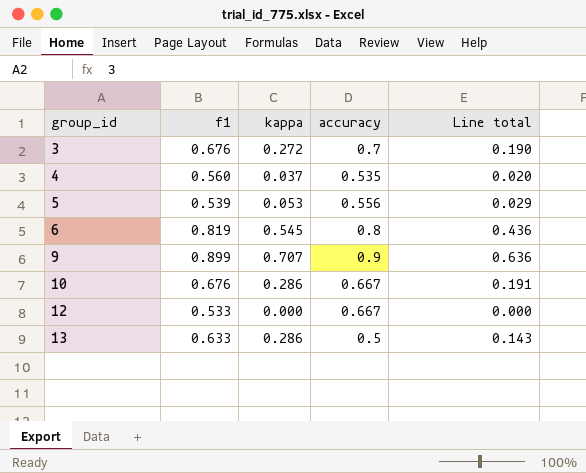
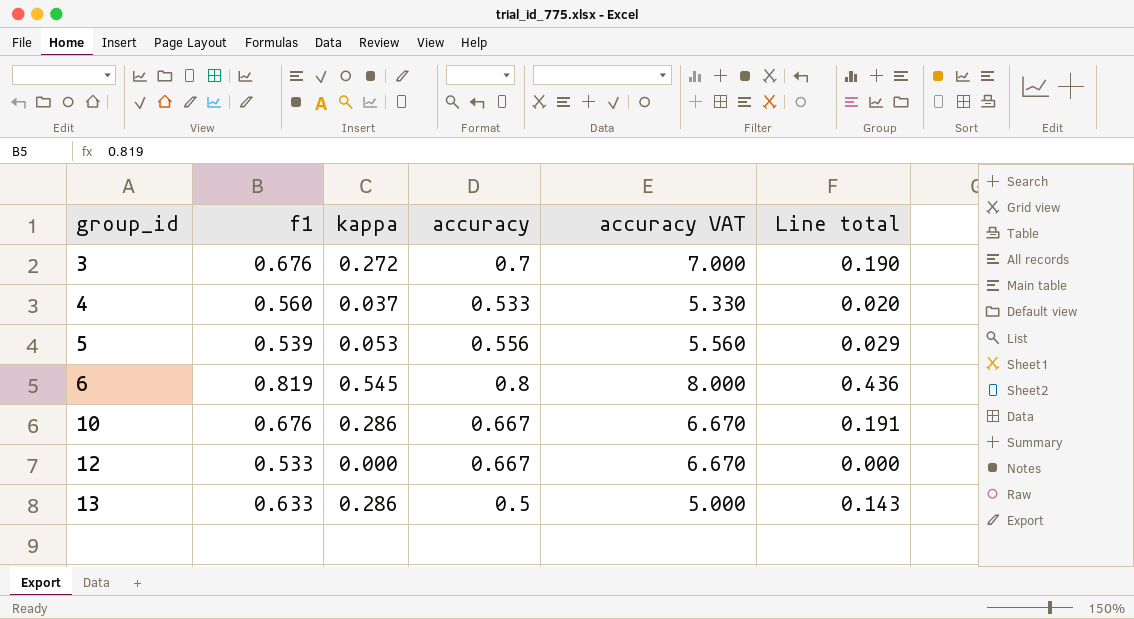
column accuracy VAT | formula: none -> [accuracy] * 10
row 9: 0.899 | 0.707 | 0.9 | 0.636 -> none
4 | accuracy: 0.535 -> 0.533

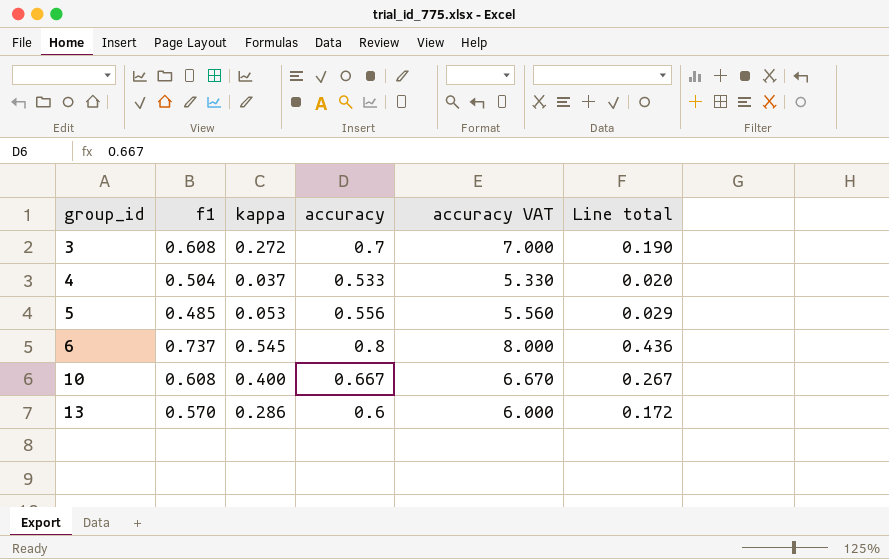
row 12: 0.533 | 0.000 | 0.667 | 6.670 | 0.000 -> none
3 | f1: 0.676 -> 0.608
4 | f1: 0.560 -> 0.504
5 | f1: 0.539 -> 0.485
6 | f1: 0.819 -> 0.737
10 | f1: 0.676 -> 0.608
10 | kappa: 0.286 -> 0.400
10 | Line total: 0.191 -> 0.267
13 | f1: 0.633 -> 0.570
13 | accuracy: 0.5 -> 0.6
13 | accuracy VAT: 5.000 -> 6.000
13 | Line total: 0.143 -> 0.172

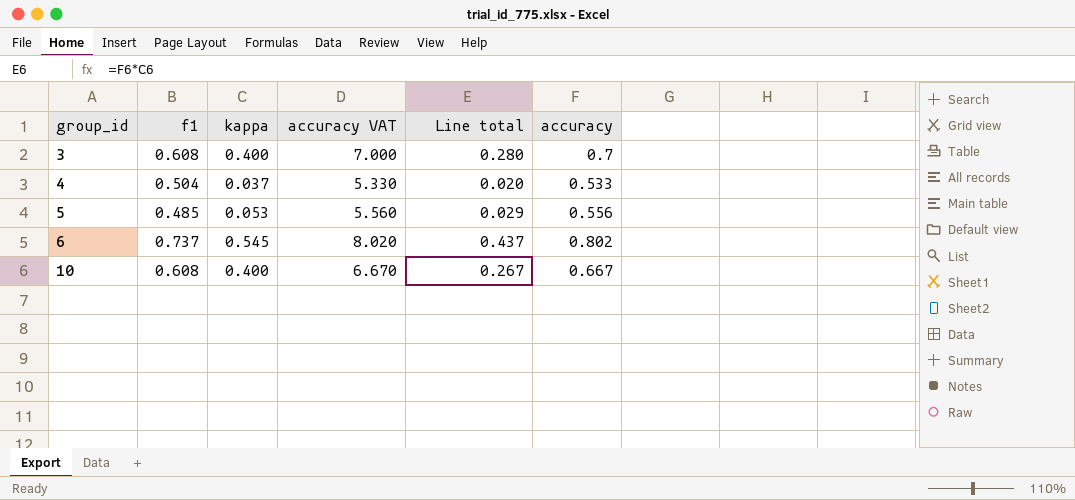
column accuracy | position: 4 -> 6
row 13: 0.570 | 0.286 | 0.6 | 6.000 | 0.172 -> none
3 | kappa: 0.272 -> 0.400
3 | Line total: 0.190 -> 0.280
6 | accuracy VAT: 8.000 -> 8.020
6 | Line total: 0.436 -> 0.437
6 | accuracy: 0.8 -> 0.802

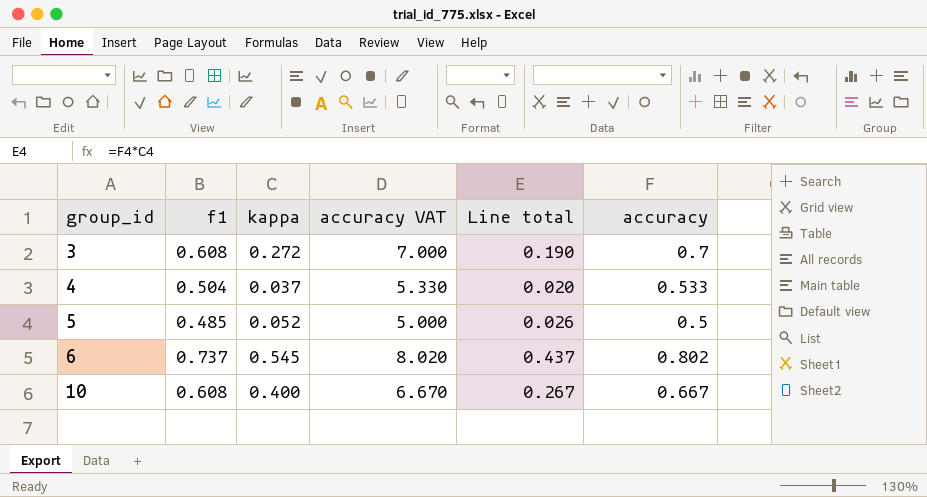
3 | kappa: 0.400 -> 0.272
3 | Line total: 0.280 -> 0.190
5 | kappa: 0.053 -> 0.052
5 | accuracy VAT: 5.560 -> 5.000
5 | Line total: 0.029 -> 0.026
5 | accuracy: 0.556 -> 0.5

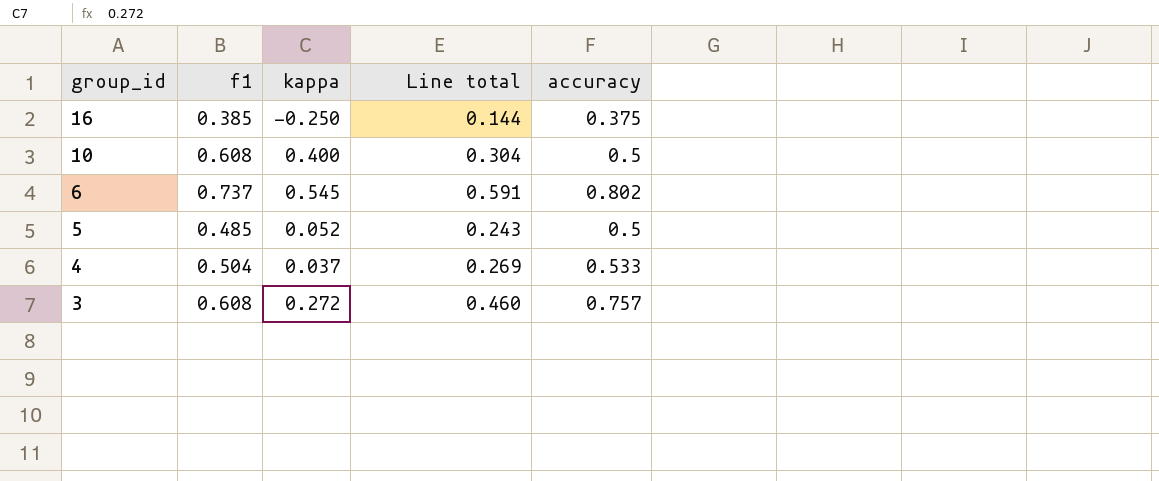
row order: group_id ascending -> group_id descending
column accuracy VAT | formula: [accuracy] * 10 -> none
column Line total | formula: [kappa] * [accuracy] -> [f1] * [accuracy]
row 16: none -> 0.385 | -0.250 | 0.144 | 0.375
10 | accuracy: 0.667 -> 0.5
3 | accuracy: 0.7 -> 0.757

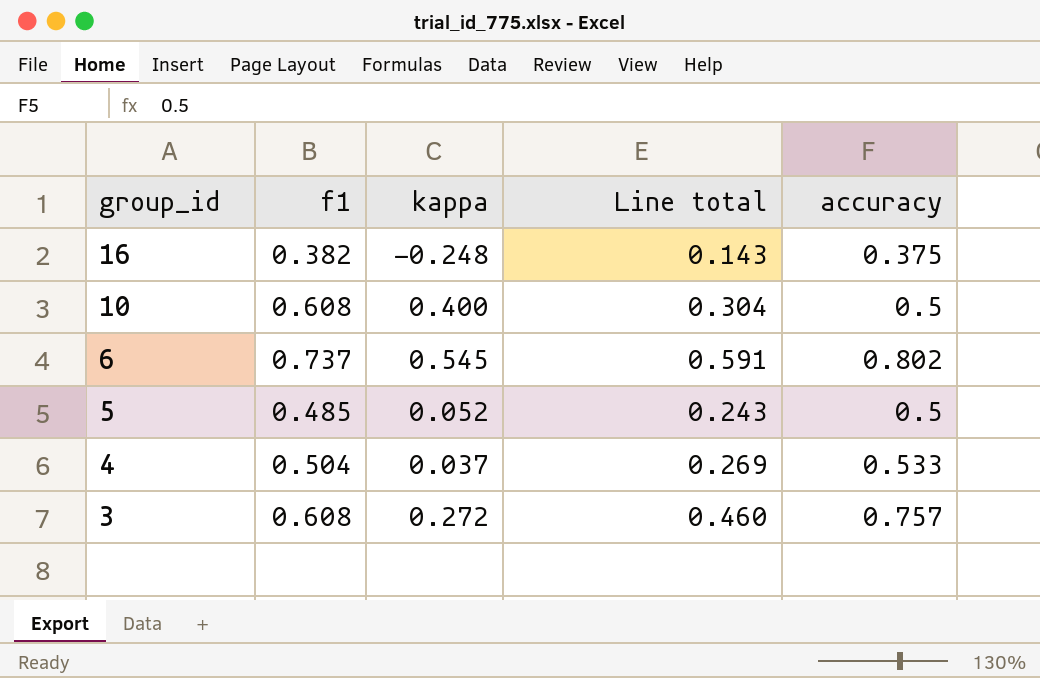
16 | f1: 0.385 -> 0.382
16 | kappa: -0.250 -> -0.248
16 | Line total: 0.144 -> 0.143

